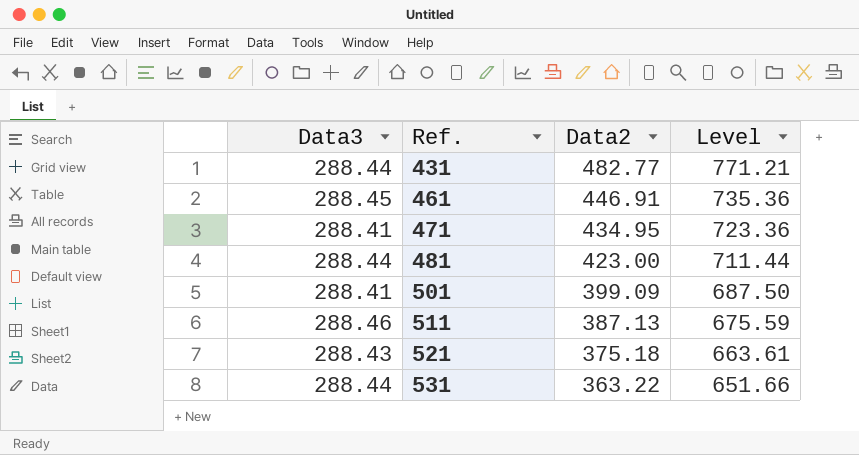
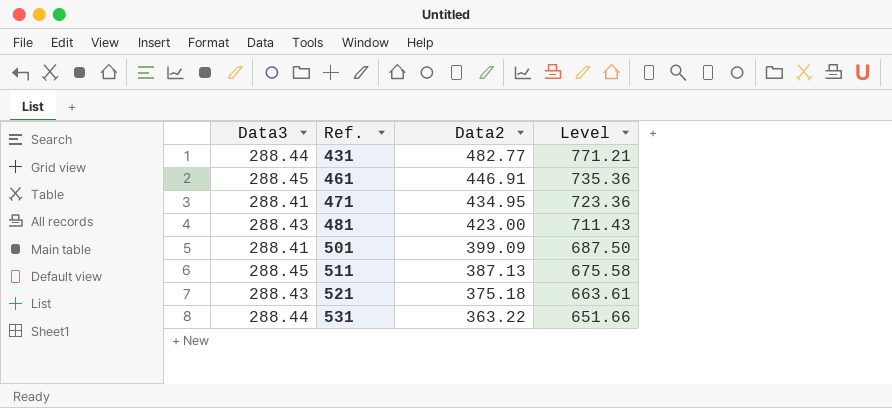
481 | Data3: 288.44 -> 288.43
481 | Level: 711.44 -> 711.43
511 | Data3: 288.46 -> 288.45
511 | Level: 675.59 -> 675.58

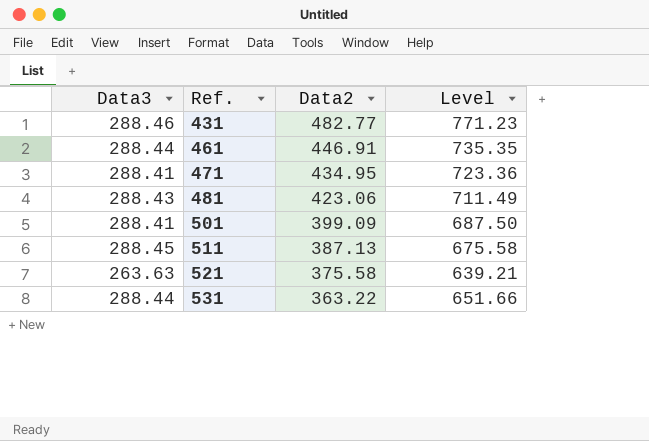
431 | Data3: 288.44 -> 288.46
431 | Level: 771.21 -> 771.23
461 | Data3: 288.45 -> 288.44
461 | Level: 735.36 -> 735.35
481 | Data2: 423.00 -> 423.06
481 | Level: 711.43 -> 711.49
521 | Data3: 288.43 -> 263.63
521 | Data2: 375.18 -> 375.58
521 | Level: 663.61 -> 639.21

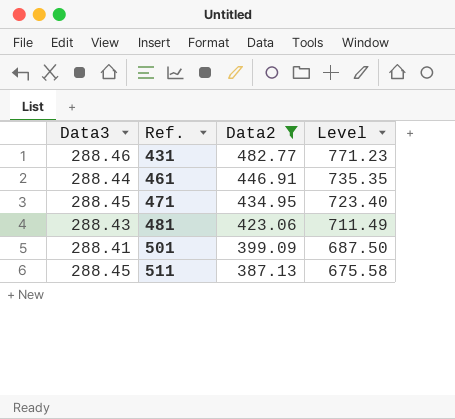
filter: none -> Data2 >= 387.13
471 | Data3: 288.41 -> 288.45
471 | Level: 723.36 -> 723.40

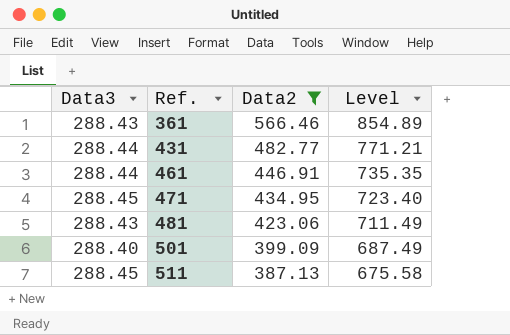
row 361: none -> 288.43 | 566.46 | 854.89
431 | Data3: 288.46 -> 288.44
431 | Level: 771.23 -> 771.21
501 | Data3: 288.41 -> 288.40
501 | Level: 687.50 -> 687.49

